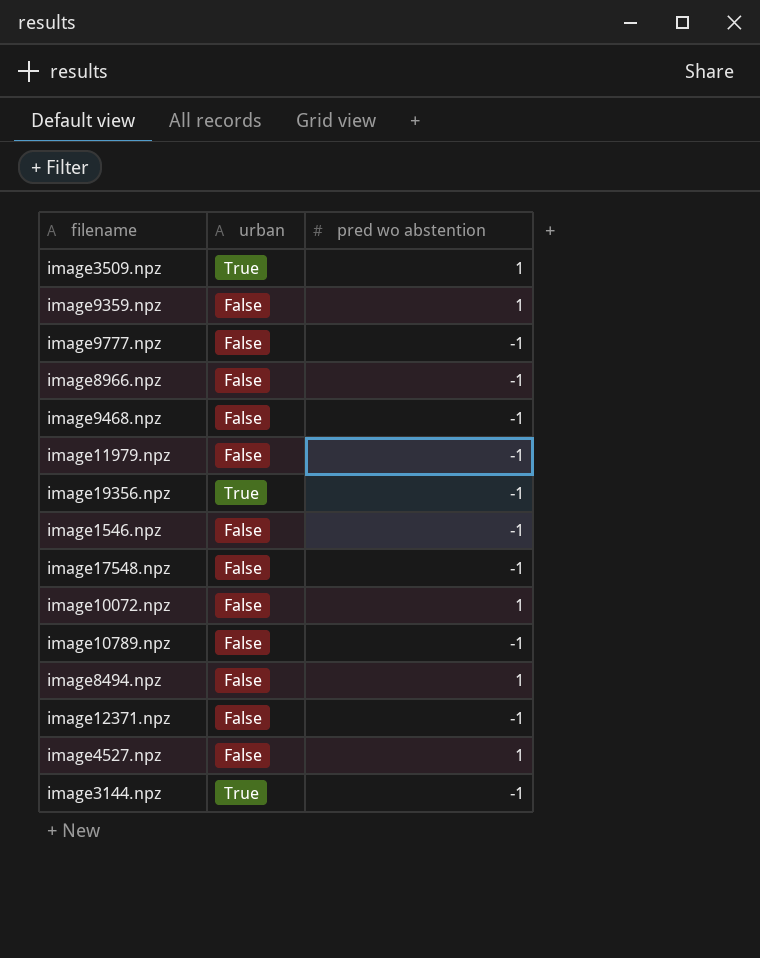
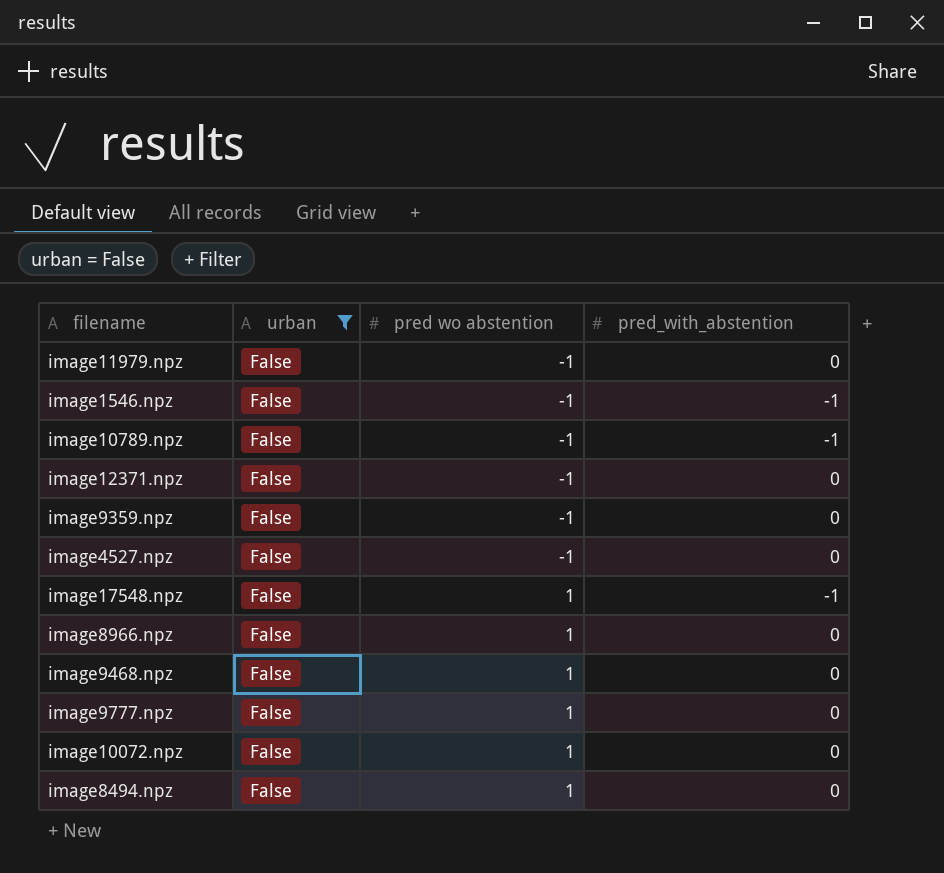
filter: none -> urban = False
row order: none -> pred wo abstention ascending
column pred_with_abstention | position: none -> 4
image9359.npz | pred wo abstention: 1 -> -1
image4527.npz | pred wo abstention: 1 -> -1
image17548.npz | pred wo abstention: -1 -> 1
image8966.npz | pred wo abstention: -1 -> 1
image9468.npz | pred wo abstention: -1 -> 1
image9777.npz | pred wo abstention: -1 -> 1

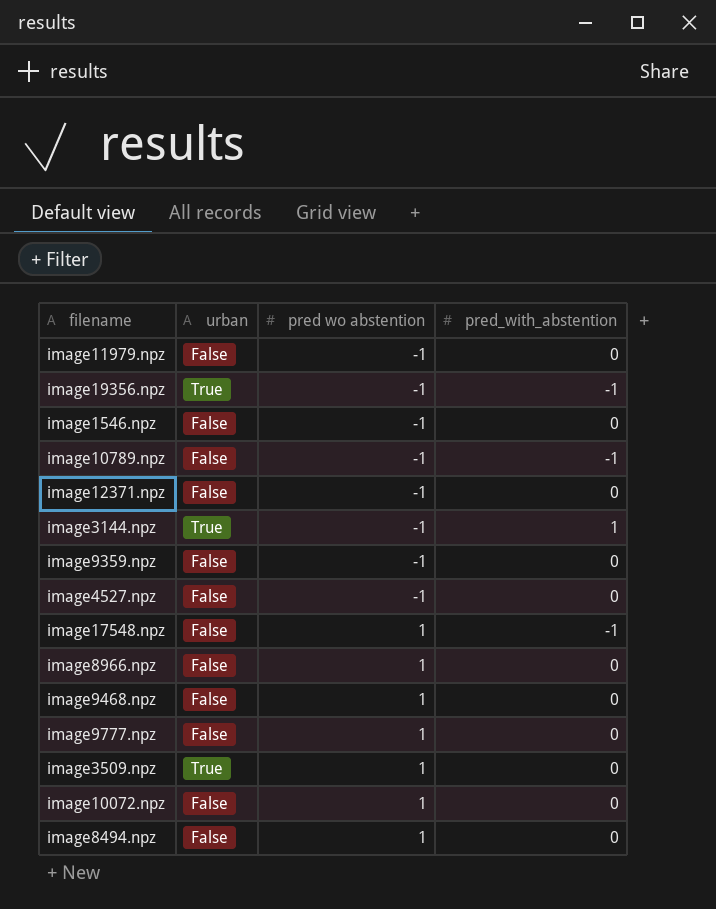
filter: urban = False -> none
image1546.npz | pred_with_abstention: -1 -> 0

